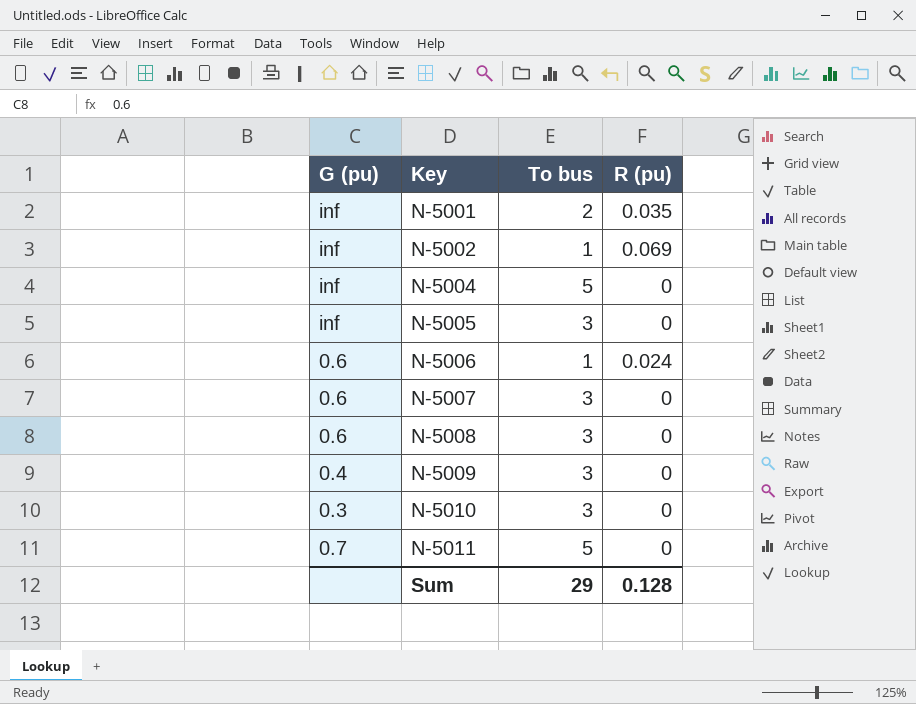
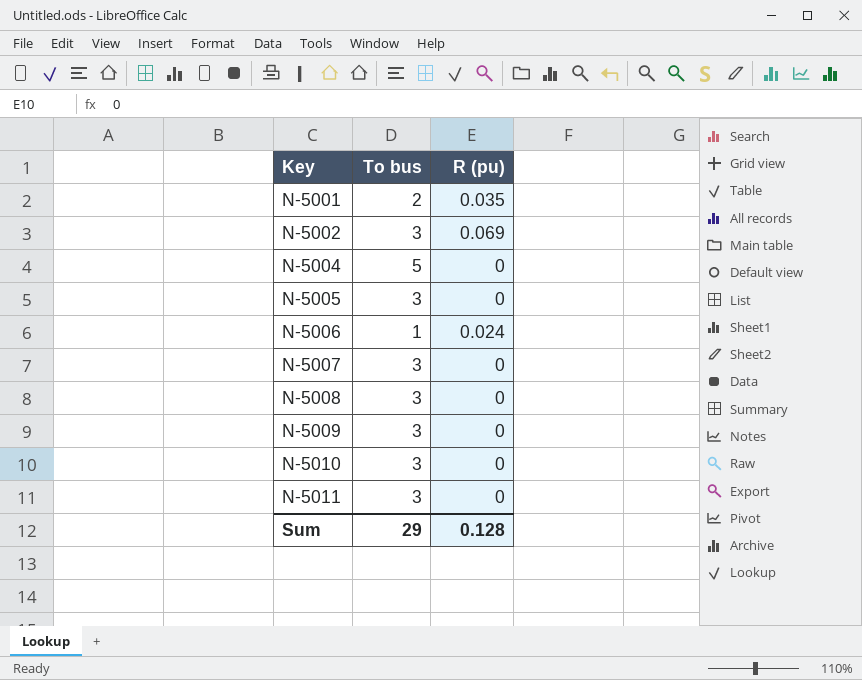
column G (pu) | position: 1 -> none
N-5002 | To bus: 1 -> 3
N-5011 | To bus: 5 -> 3

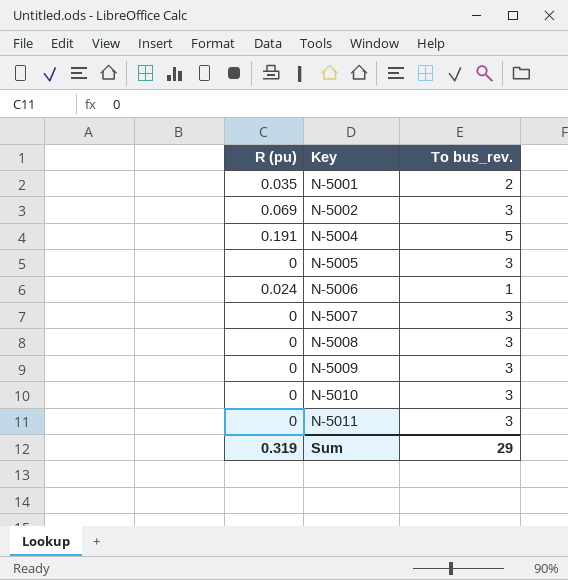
column R (pu) | position: 3 -> 1
column name: To bus -> To bus_rev.
N-5004 | R (pu): 0 -> 0.191
Sum | R (pu): 0.128 -> 0.319

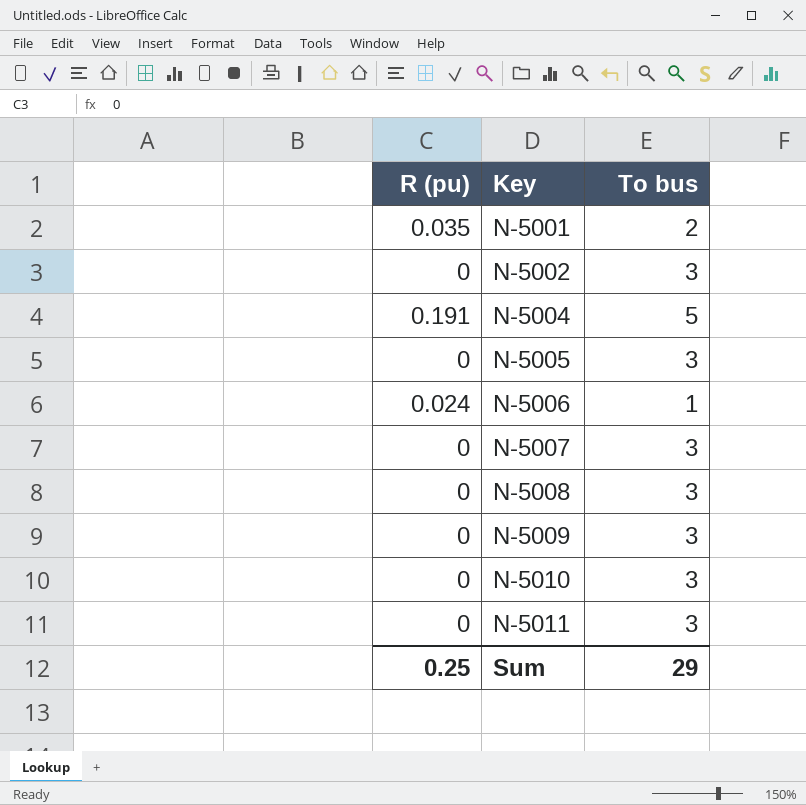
column name: To bus_rev. -> To bus
N-5002 | R (pu): 0.069 -> 0
Sum | R (pu): 0.319 -> 0.25

